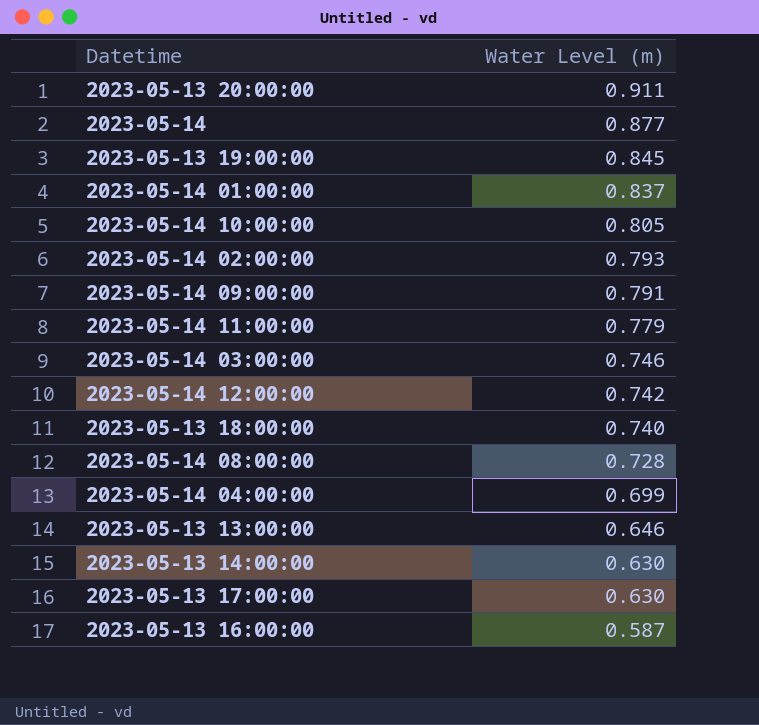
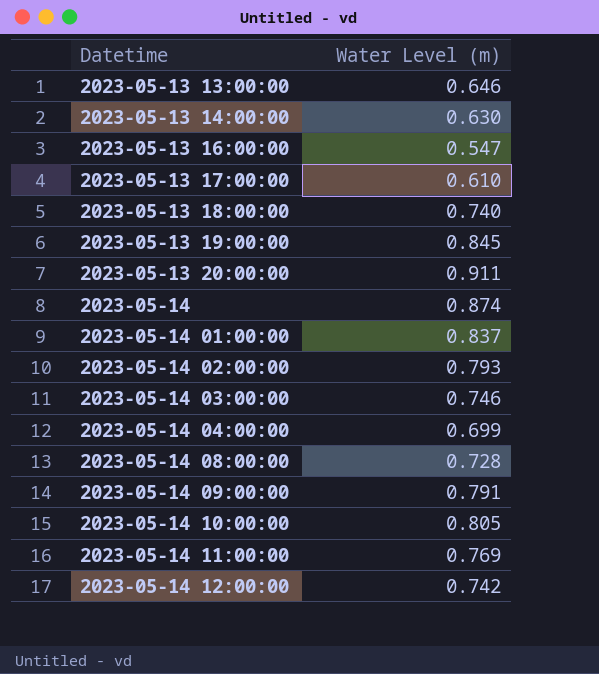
row order: Water Level (m) descending -> Datetime ascending
2023-05-13 16:00:00 | Water Level (m): 0.587 -> 0.547
2023-05-13 17:00:00 | Water Level (m): 0.630 -> 0.610
2023-05-14 | Water Level (m): 0.877 -> 0.874
2023-05-14 11:00:00 | Water Level (m): 0.779 -> 0.769

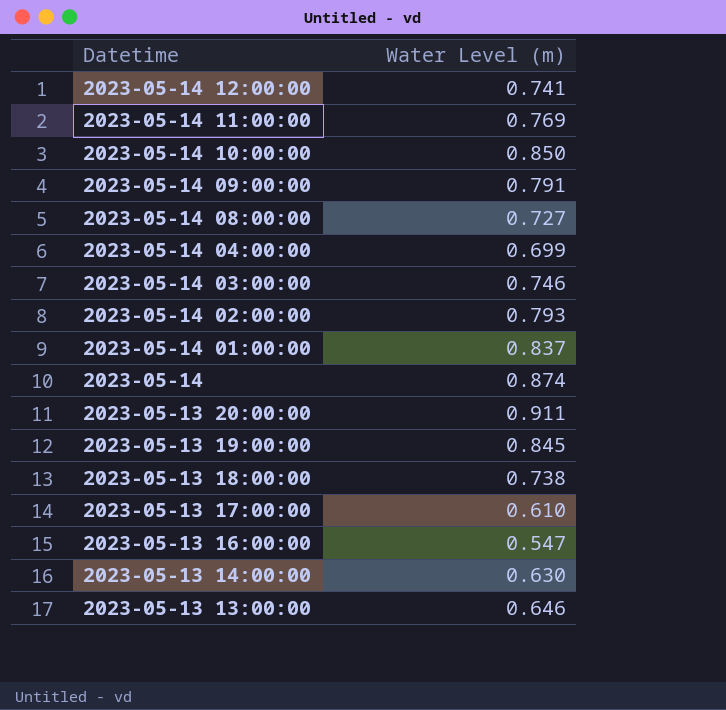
row order: Datetime ascending -> Datetime descending
2023-05-14 12:00:00 | Water Level (m): 0.742 -> 0.741
2023-05-14 10:00:00 | Water Level (m): 0.805 -> 0.850
2023-05-14 08:00:00 | Water Level (m): 0.728 -> 0.727
2023-05-13 18:00:00 | Water Level (m): 0.740 -> 0.738

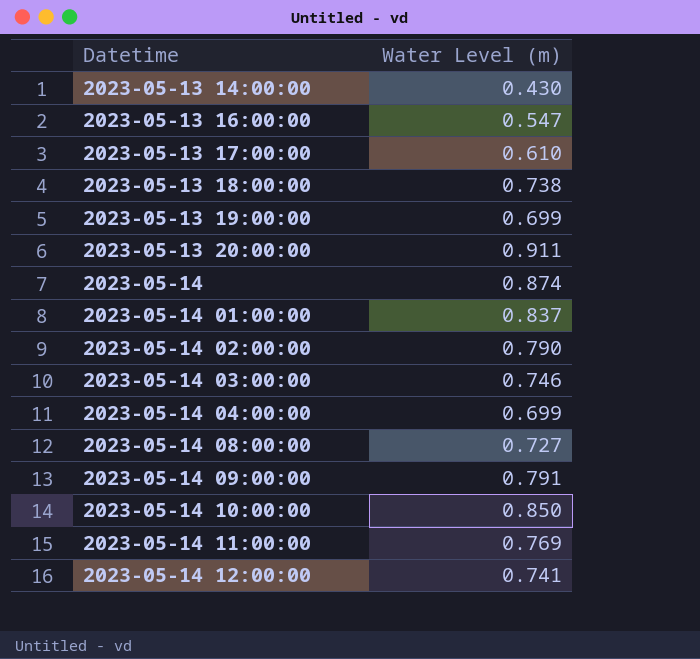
row order: Datetime descending -> Datetime ascending
row 2023-05-13 13:00:00: 0.646 -> none
2023-05-13 14:00:00 | Water Level (m): 0.630 -> 0.430
2023-05-13 19:00:00 | Water Level (m): 0.845 -> 0.699
2023-05-14 02:00:00 | Water Level (m): 0.793 -> 0.790

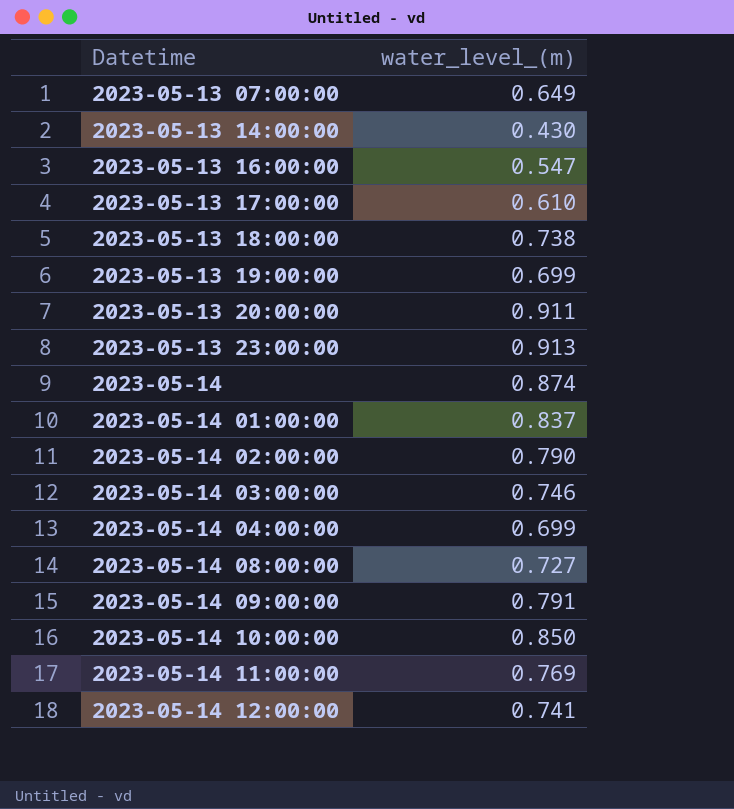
column name: Water Level (m) -> water_level_(m)
row 2023-05-13 07:00:00: none -> 0.649
row 2023-05-13 23:00:00: none -> 0.913

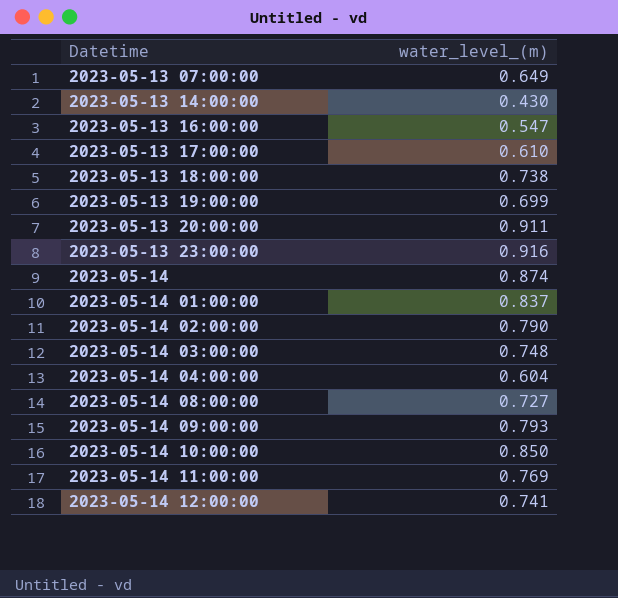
2023-05-13 23:00:00 | water_level_(m): 0.913 -> 0.916
2023-05-14 03:00:00 | water_level_(m): 0.746 -> 0.748
2023-05-14 04:00:00 | water_level_(m): 0.699 -> 0.604
2023-05-14 09:00:00 | water_level_(m): 0.791 -> 0.793

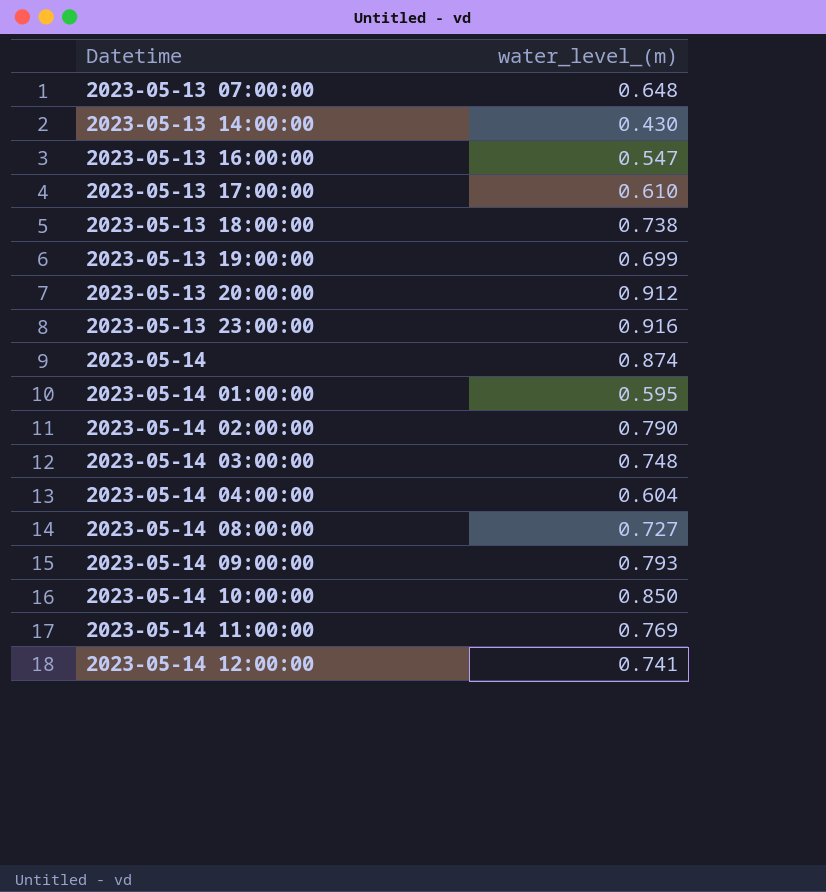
2023-05-13 07:00:00 | water_level_(m): 0.649 -> 0.648
2023-05-13 20:00:00 | water_level_(m): 0.911 -> 0.912
2023-05-14 01:00:00 | water_level_(m): 0.837 -> 0.595

